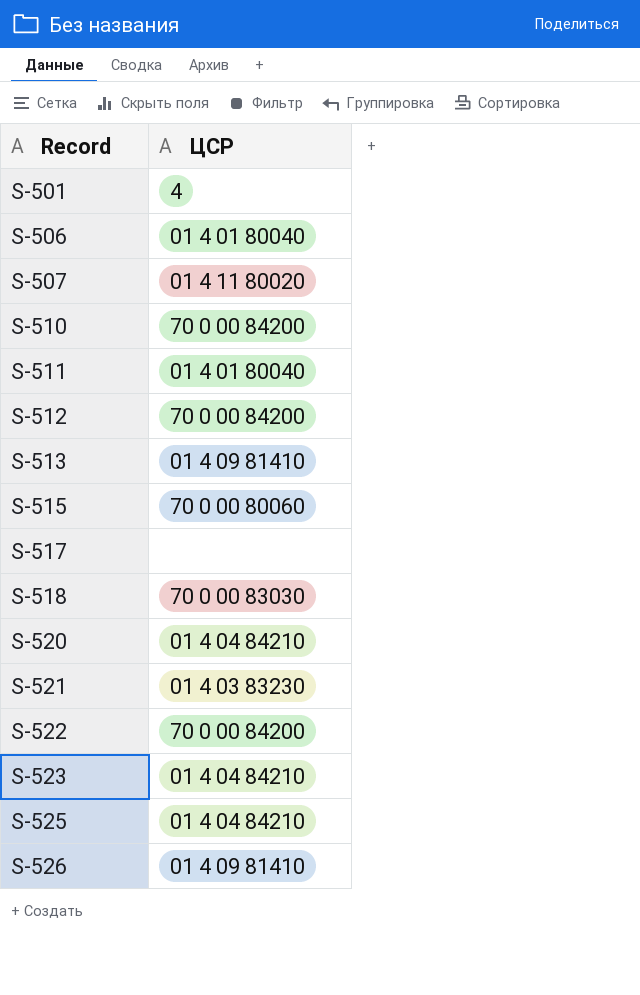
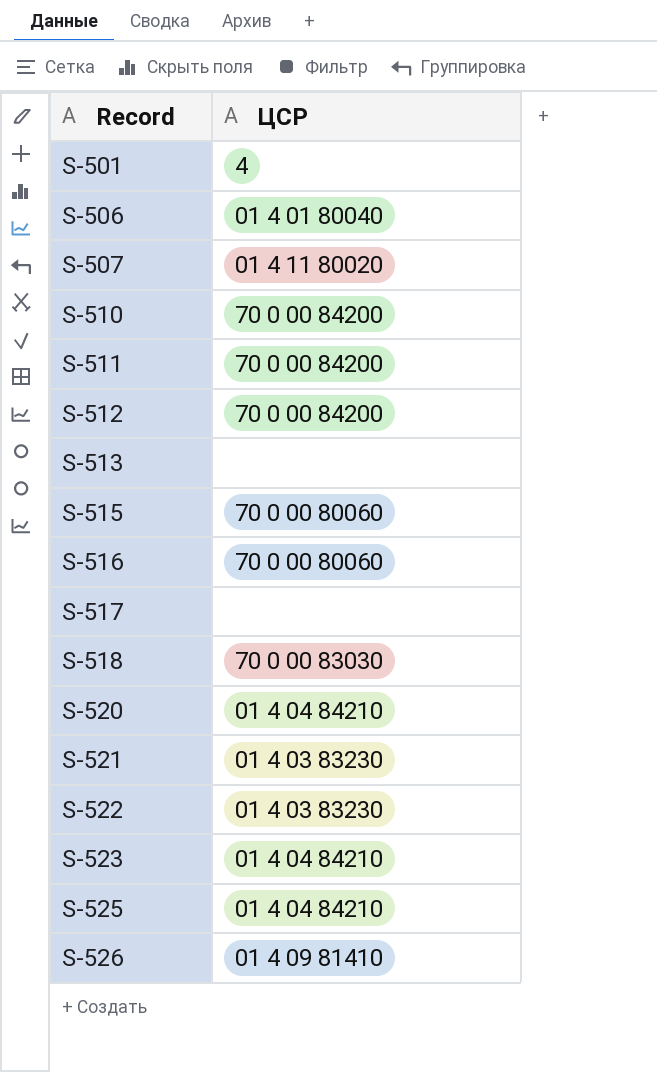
S-511 | ЦСР: 01 4 01 80040 -> 70 0 00 84200
S-513 | ЦСР: 01 4 09 81410 -> none
row S-516: none -> 70 0 00 80060
S-522 | ЦСР: 70 0 00 84200 -> 01 4 03 83230

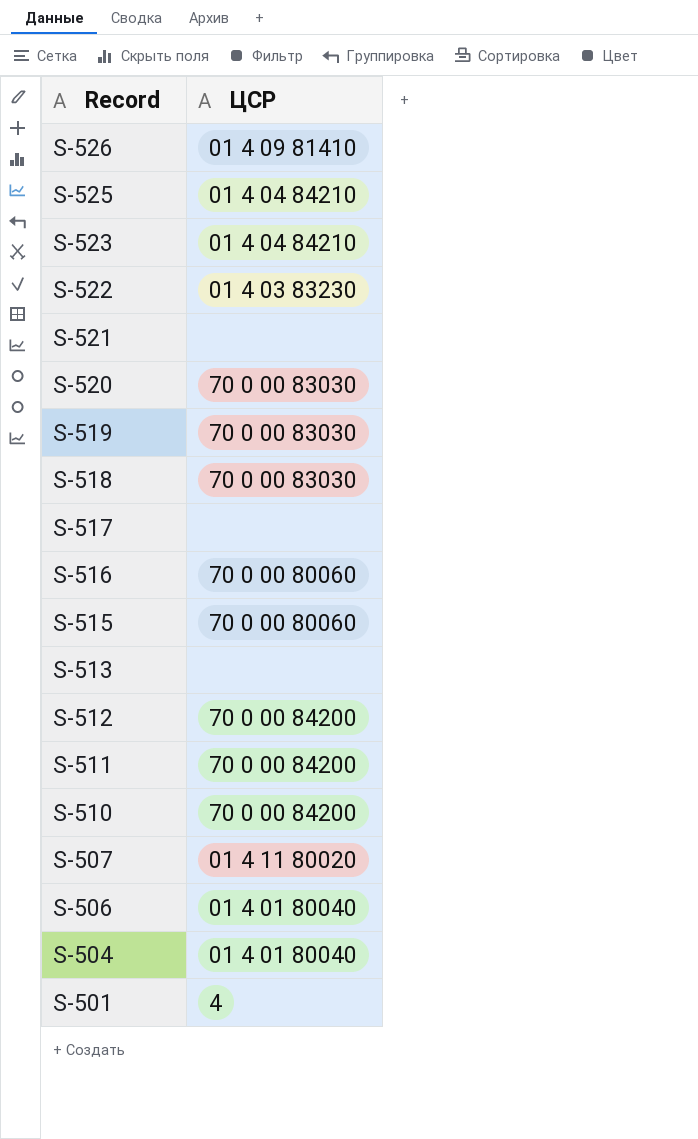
row order: Record ascending -> Record descending
S-521 | ЦСР: 01 4 03 83230 -> none
S-520 | ЦСР: 01 4 04 84210 -> 70 0 00 83030
row S-519: none -> 70 0 00 83030
row S-504: none -> 01 4 01 80040

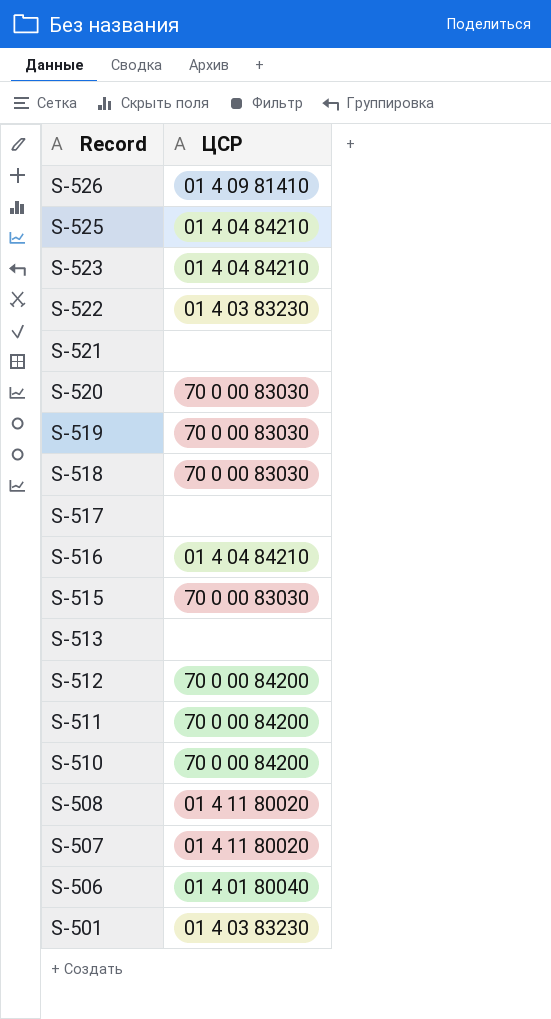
row S-504: 01 4 01 80040 -> none
S-516 | ЦСР: 70 0 00 80060 -> 01 4 04 84210
S-515 | ЦСР: 70 0 00 80060 -> 70 0 00 83030
row S-508: none -> 01 4 11 80020
S-501 | ЦСР: 4 -> 01 4 03 83230

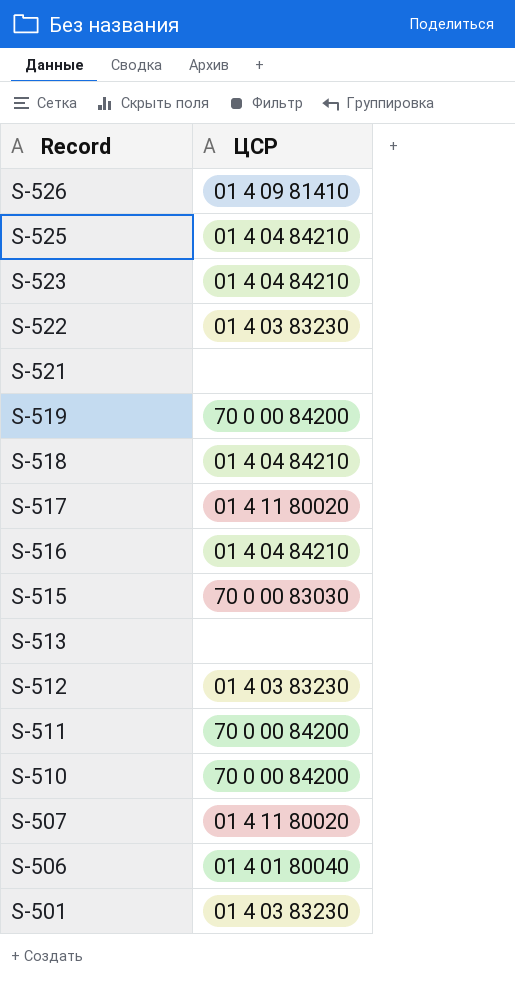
row S-520: 70 0 00 83030 -> none
row S-508: 01 4 11 80020 -> none
S-519 | ЦСР: 70 0 00 83030 -> 70 0 00 84200
S-518 | ЦСР: 70 0 00 83030 -> 01 4 04 84210
S-517 | ЦСР: none -> 01 4 11 80020
S-512 | ЦСР: 70 0 00 84200 -> 01 4 03 83230

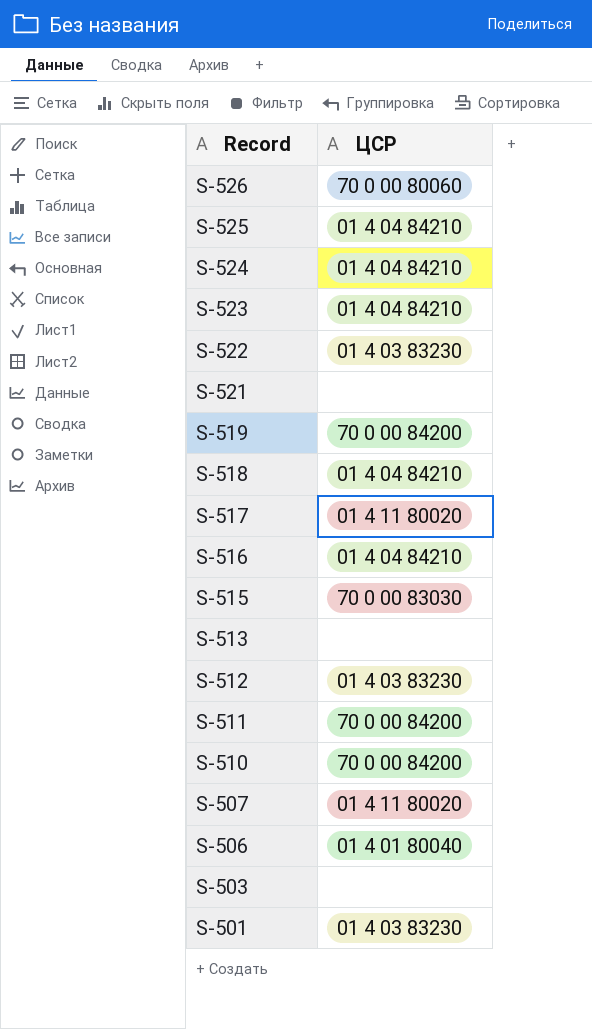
S-526 | ЦСР: 01 4 09 81410 -> 70 0 00 80060
row S-524: none -> 01 4 04 84210
row S-503: none -> none

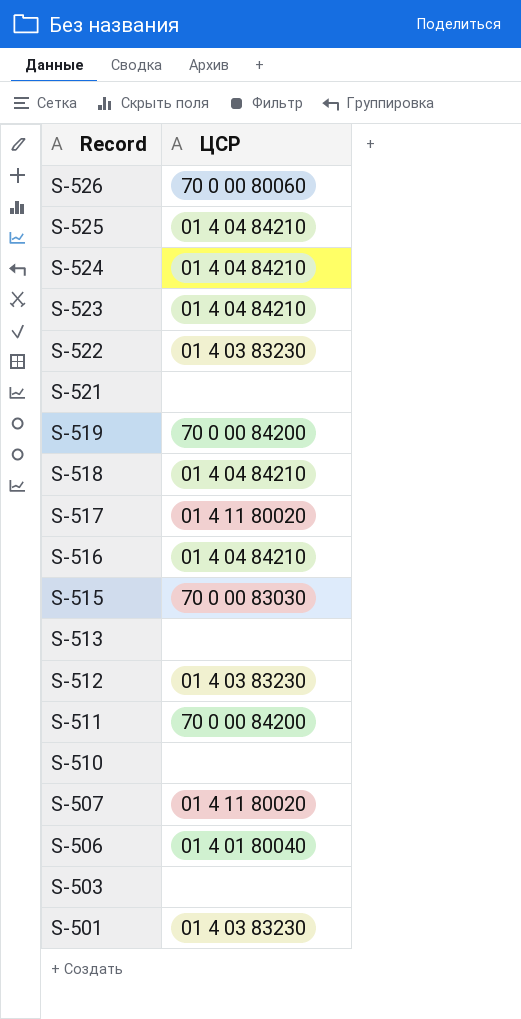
S-510 | ЦСР: 70 0 00 84200 -> none

